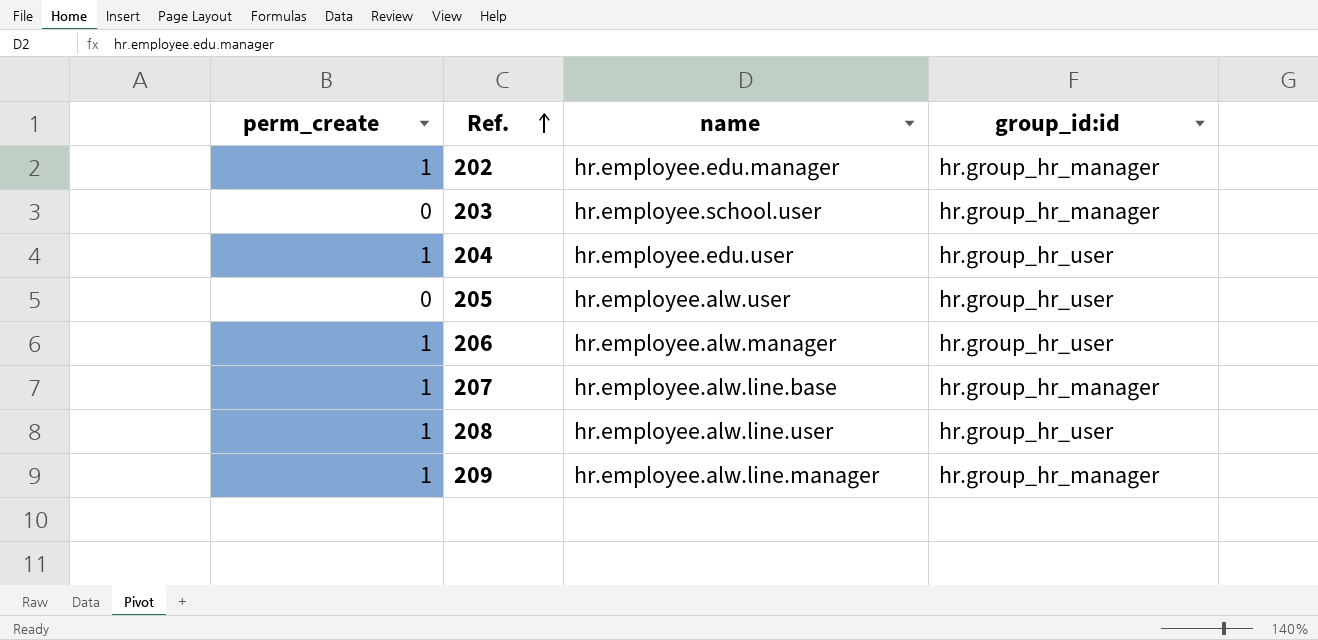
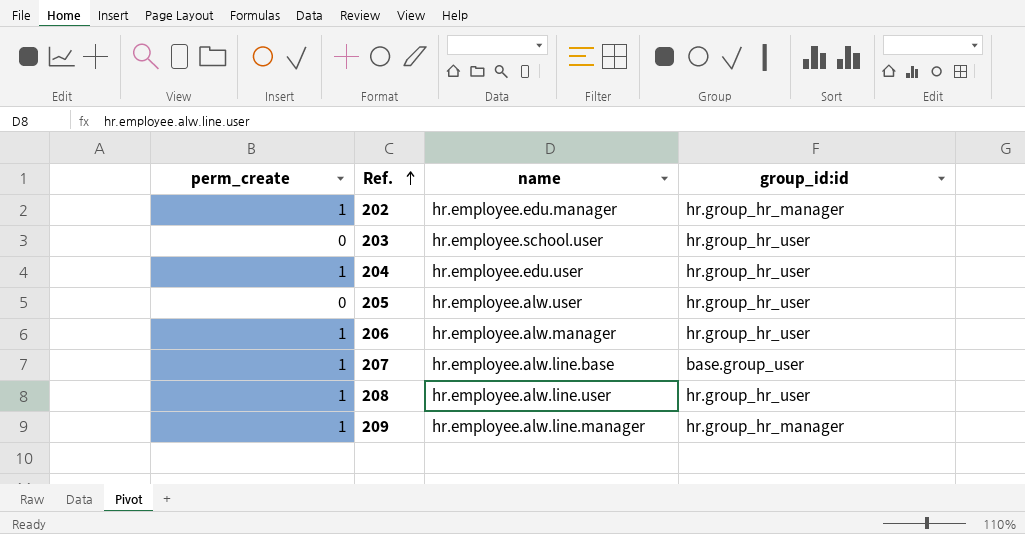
203 | group_id:id: hr.group_hr_manager -> hr.group_hr_user
207 | group_id:id: hr.group_hr_manager -> base.group_user

